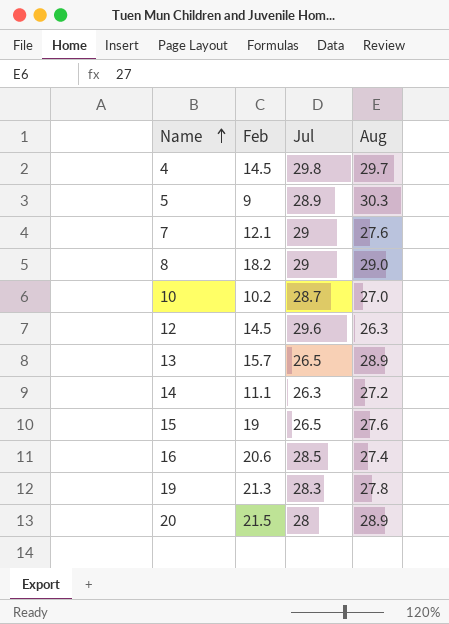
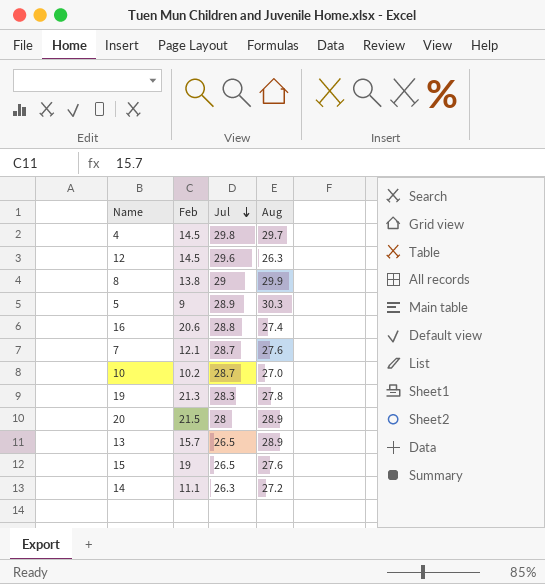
row order: Name ascending -> Jul descending
8 | Feb: 18.2 -> 13.8
8 | Aug: 29.0 -> 29.9
16 | Jul: 28.5 -> 28.8
7 | Jul: 29 -> 28.7

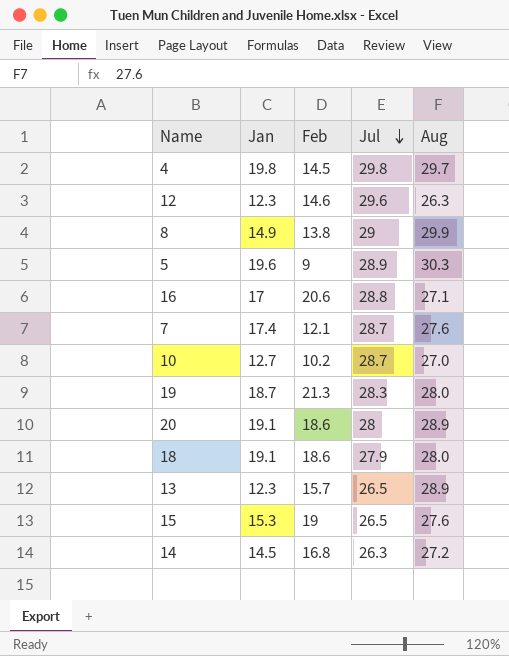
column Jan | position: none -> 2
12 | Feb: 14.5 -> 14.6
16 | Aug: 27.4 -> 27.1
19 | Aug: 27.8 -> 28.0
20 | Feb: 21.5 -> 18.6
row 18: none -> 19.1 | 18.6 | 27.9 | 28.0
14 | Feb: 11.1 -> 16.8

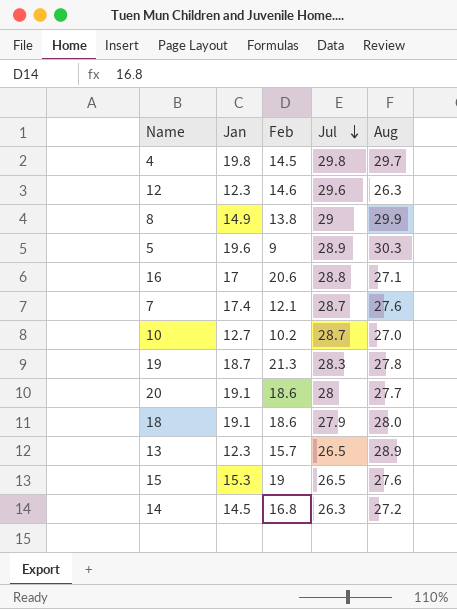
19 | Aug: 28.0 -> 27.8
20 | Aug: 28.9 -> 27.7

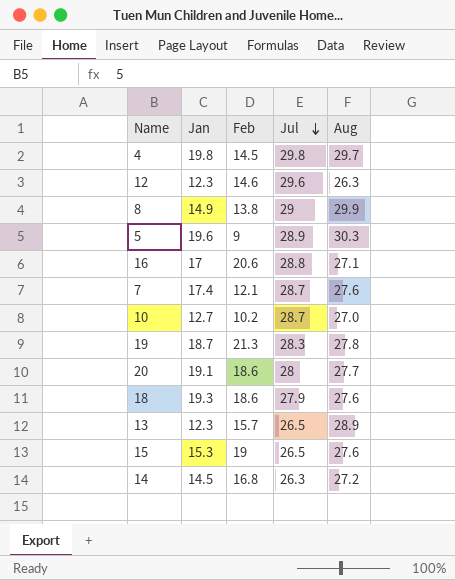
18 | Jan: 19.1 -> 19.3
18 | Aug: 28.0 -> 27.6

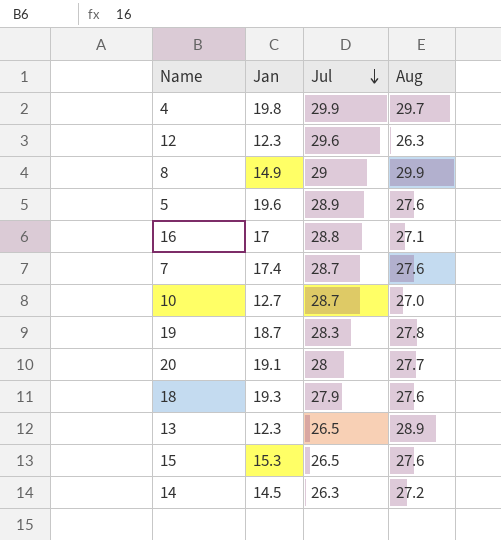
column Feb | position: 3 -> none
4 | Jul: 29.8 -> 29.9
5 | Aug: 30.3 -> 27.6

